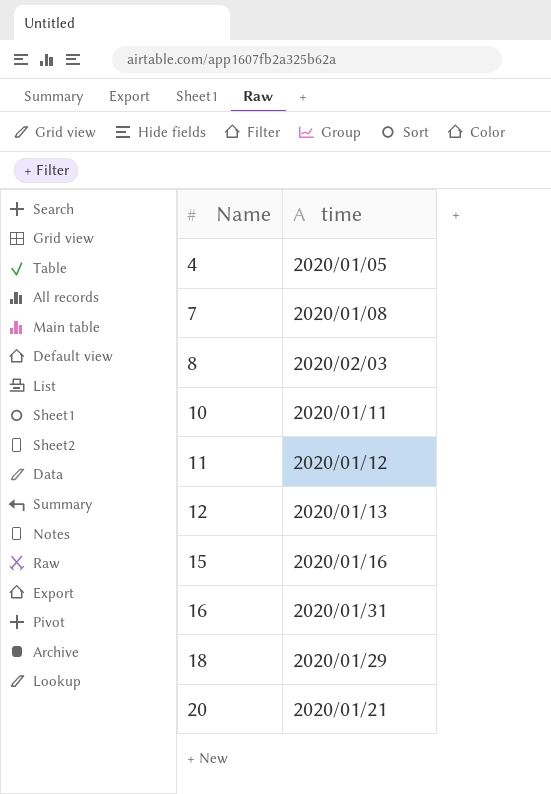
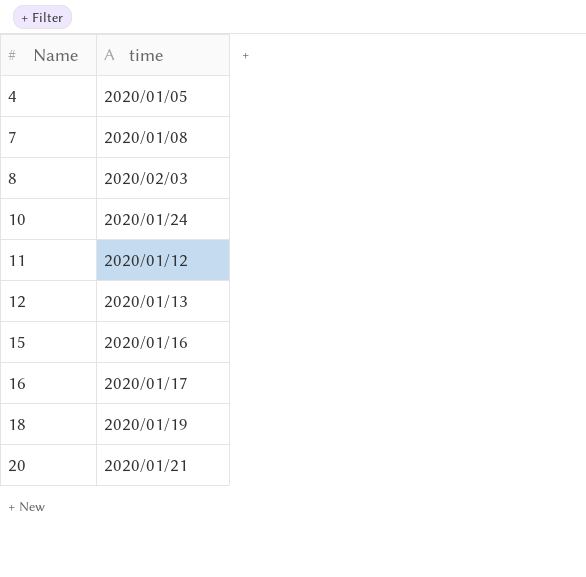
10 | time: 2020/01/11 -> 2020/01/24
16 | time: 2020/01/31 -> 2020/01/17
18 | time: 2020/01/29 -> 2020/01/19

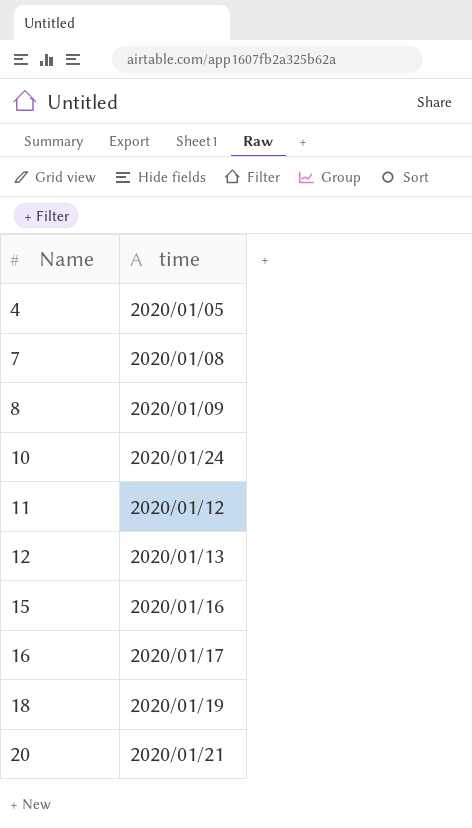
8 | time: 2020/02/03 -> 2020/01/09

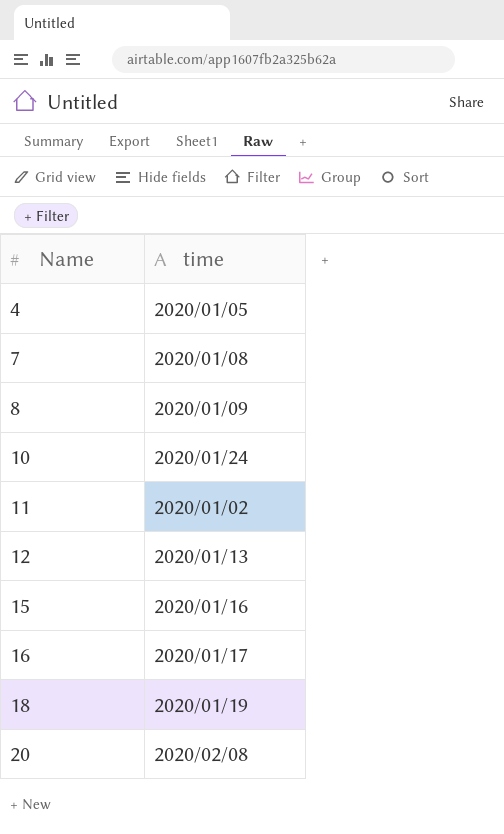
11 | time: 2020/01/12 -> 2020/01/02
20 | time: 2020/01/21 -> 2020/02/08

